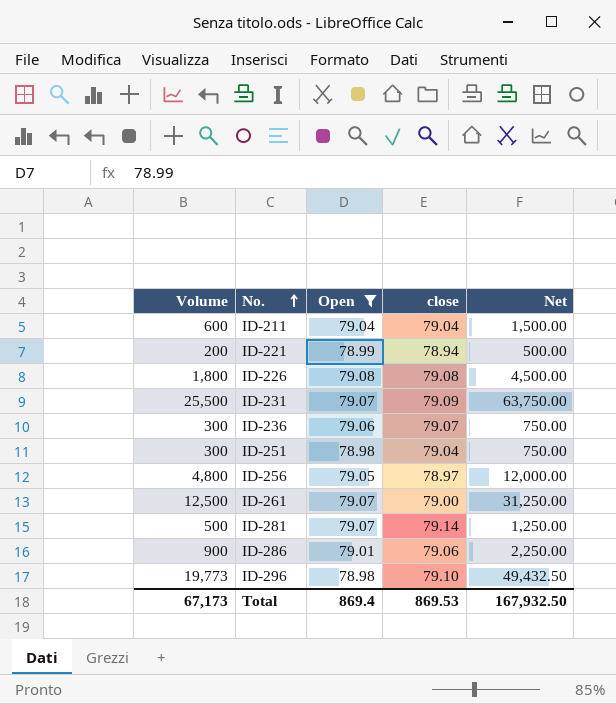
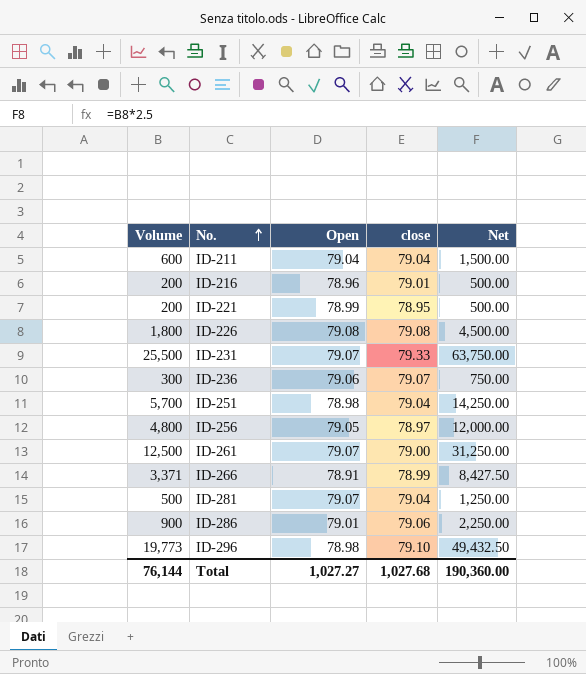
filter: Open >= 78.98 -> none
ID-221 | close: 78.94 -> 78.95
ID-231 | close: 79.09 -> 79.33
ID-251 | Volume: 300 -> 5,700
ID-251 | Net: 750.00 -> 14,250.00
ID-281 | close: 79.14 -> 79.04
Total | Volume: 67,173 -> 76,144
Total | Open: 869.4 -> 1,027.27
Total | close: 869.53 -> 1,027.68
Total | Net: 167,932.50 -> 190,360.00

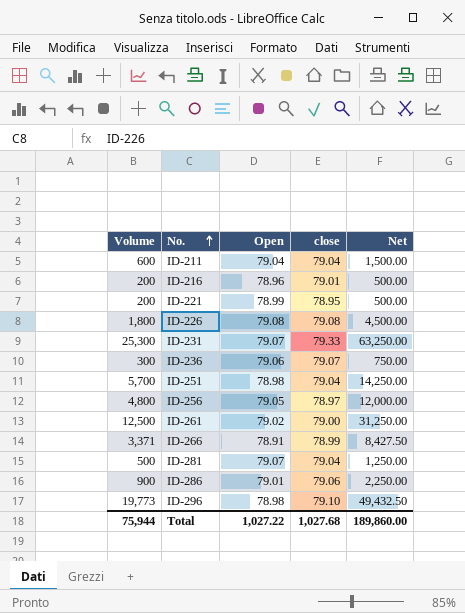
ID-231 | Volume: 25,500 -> 25,300
ID-231 | Net: 63,750.00 -> 63,250.00
ID-261 | Open: 79.07 -> 79.02
Total | Volume: 76,144 -> 75,944
Total | Open: 1,027.27 -> 1,027.22
Total | Net: 190,360.00 -> 189,860.00

